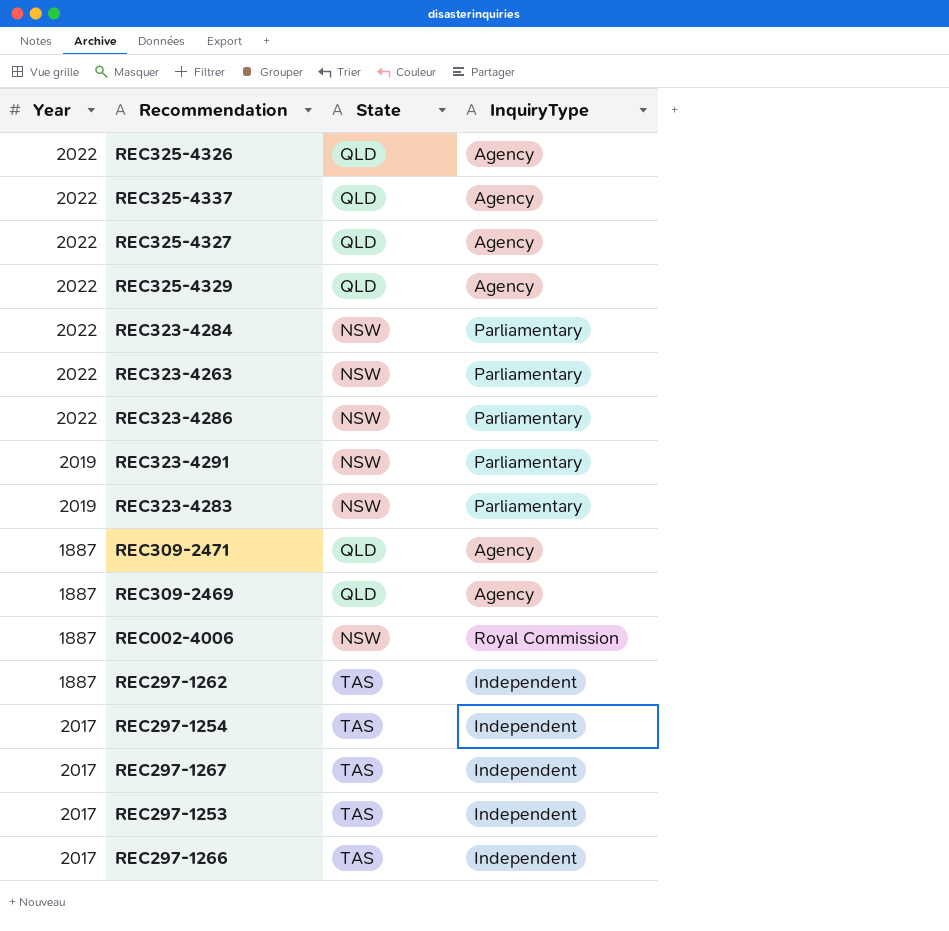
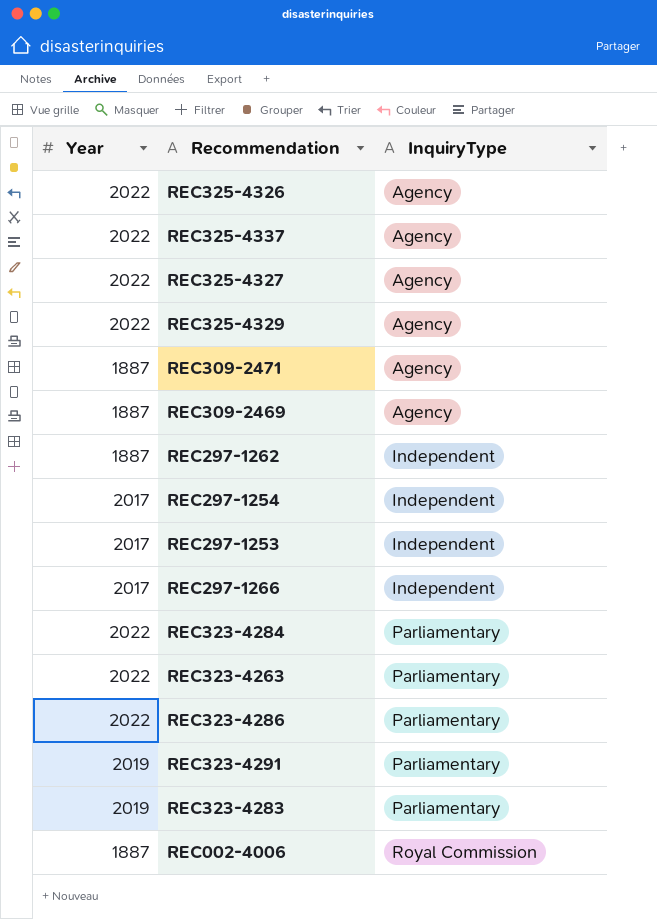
row order: none -> InquiryType ascending
column State | position: 3 -> none
row REC297-1267: 2017 | TAS | Independent -> none

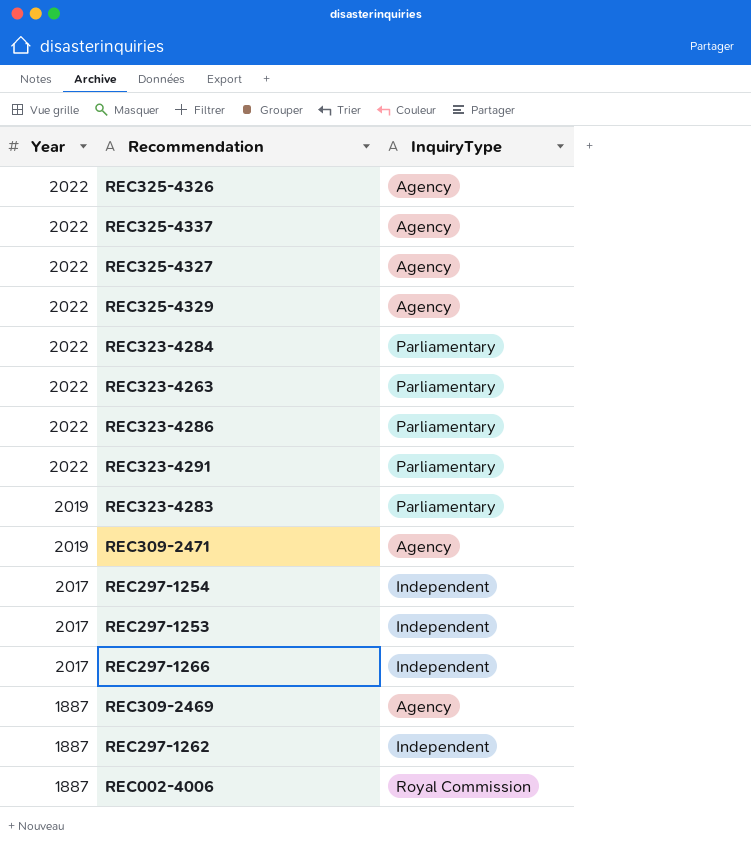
row order: InquiryType ascending -> Year descending
REC323-4291 | Year: 2019 -> 2022
REC309-2471 | Year: 1887 -> 2019

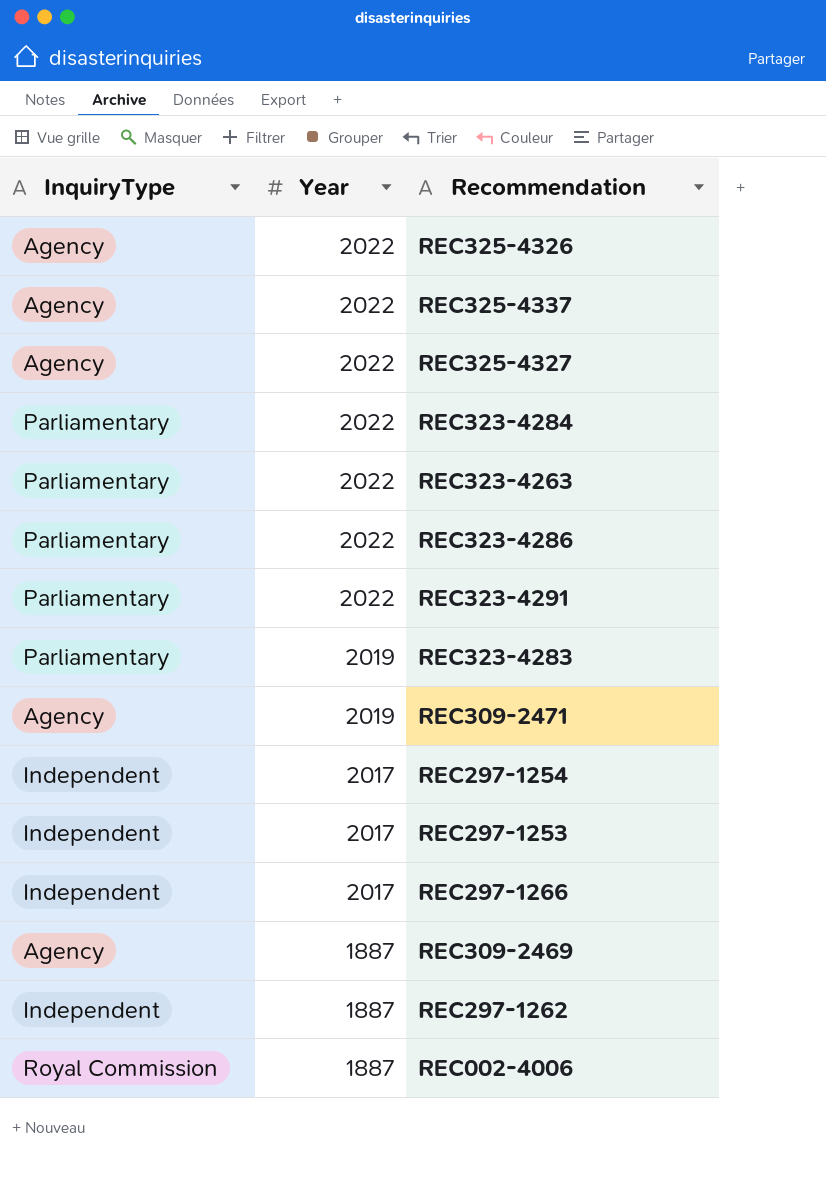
column InquiryType | position: 3 -> 1
row REC325-4329: 2022 | Agency -> none

